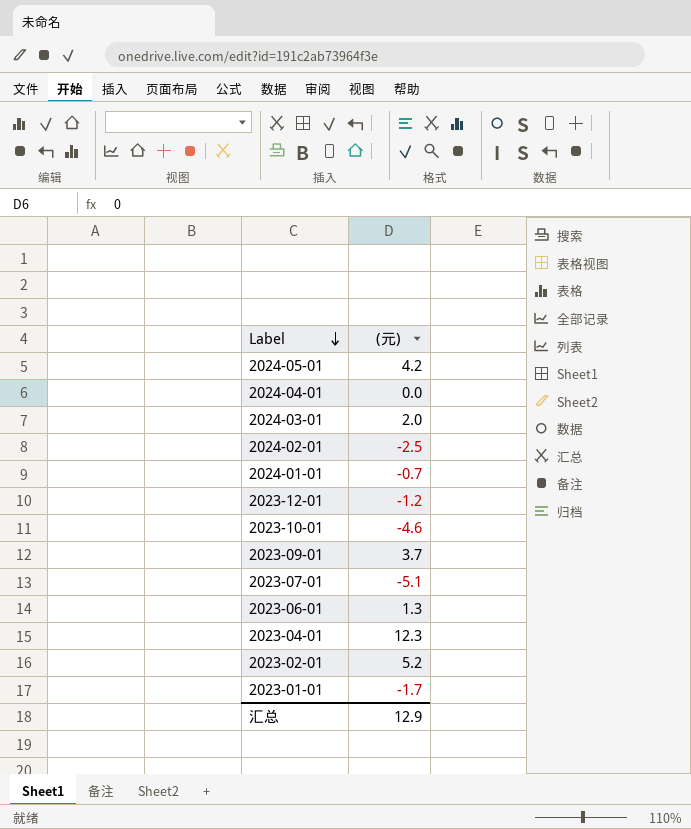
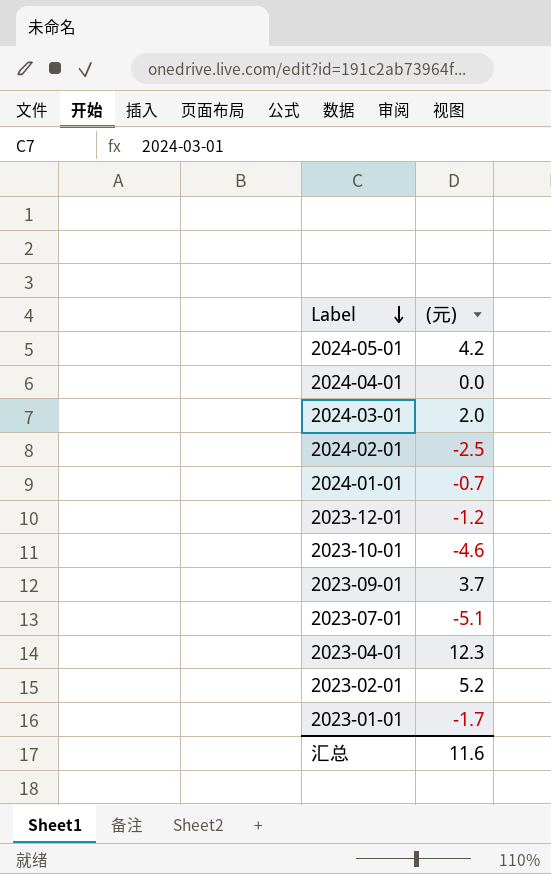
row 2023-06-01: 1.3 -> none
汇总 | (元): 12.9 -> 11.6

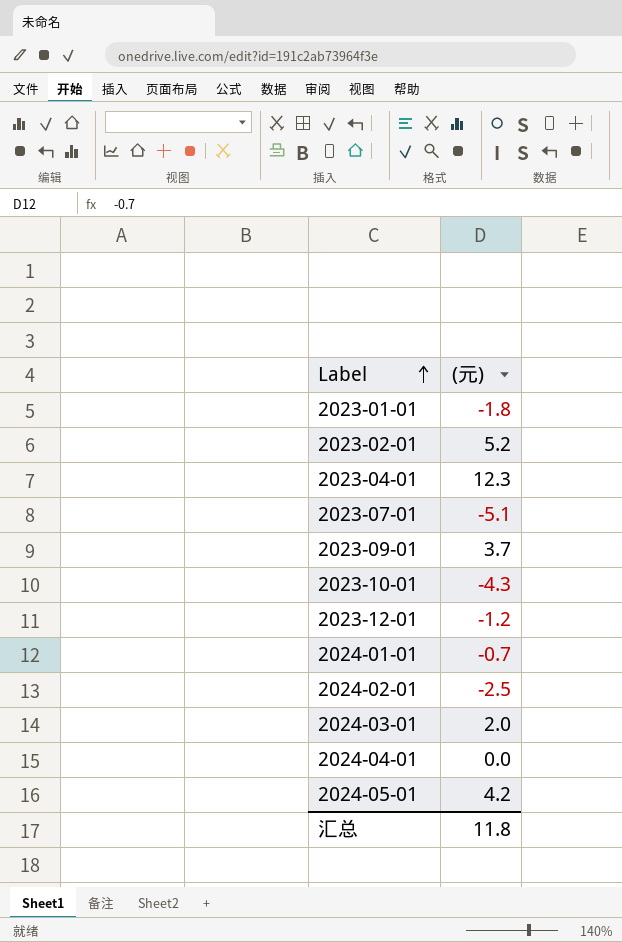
row order: Label descending -> Label ascending
2023-01-01 | (元): -1.7 -> -1.8
2023-10-01 | (元): -4.6 -> -4.3
汇总 | (元): 11.6 -> 11.8

